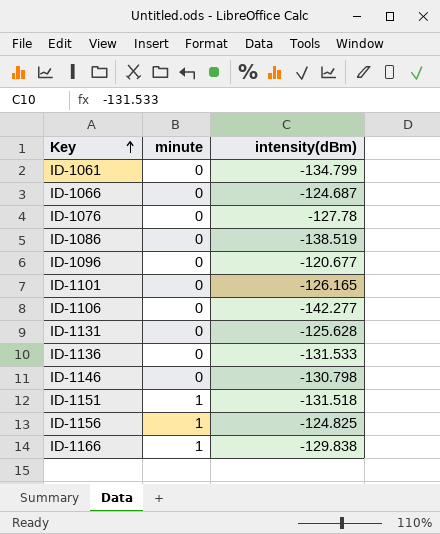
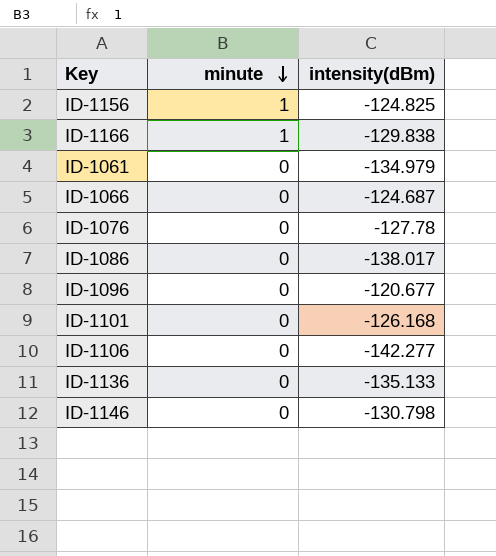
row order: Key ascending -> minute descending
row ID-1131: 0 | -125.628 -> none
row ID-1151: 1 | -131.518 -> none
ID-1061 | intensity(dBm): -134.799 -> -134.979
ID-1086 | intensity(dBm): -138.519 -> -138.017
ID-1101 | intensity(dBm): -126.165 -> -126.168
ID-1136 | intensity(dBm): -131.533 -> -135.133

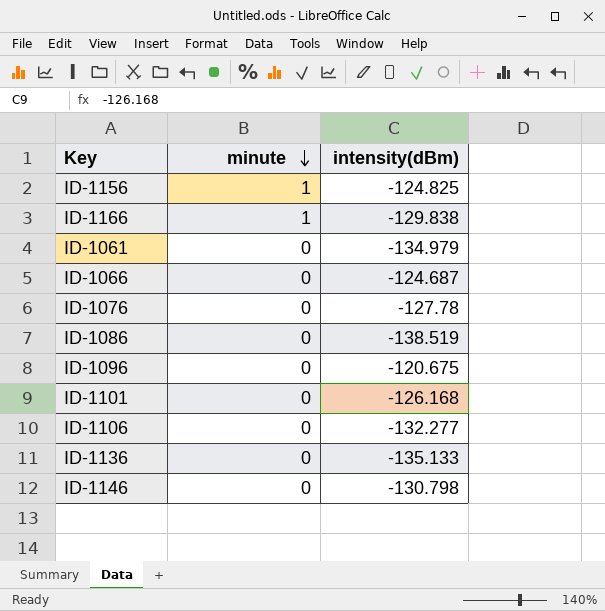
ID-1086 | intensity(dBm): -138.017 -> -138.519
ID-1096 | intensity(dBm): -120.677 -> -120.675
ID-1106 | intensity(dBm): -142.277 -> -132.277

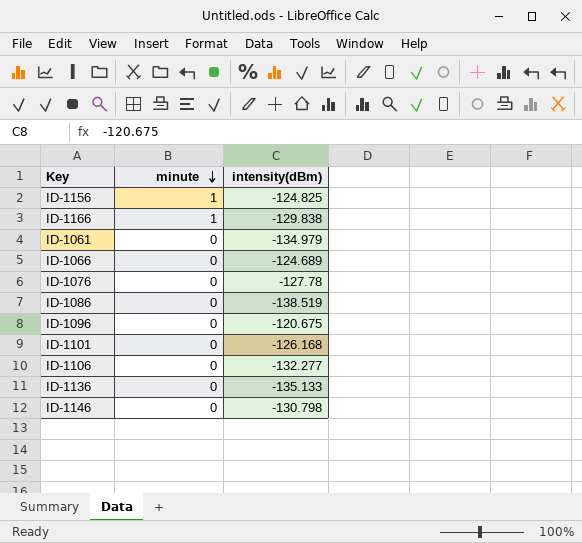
ID-1066 | intensity(dBm): -124.687 -> -124.689

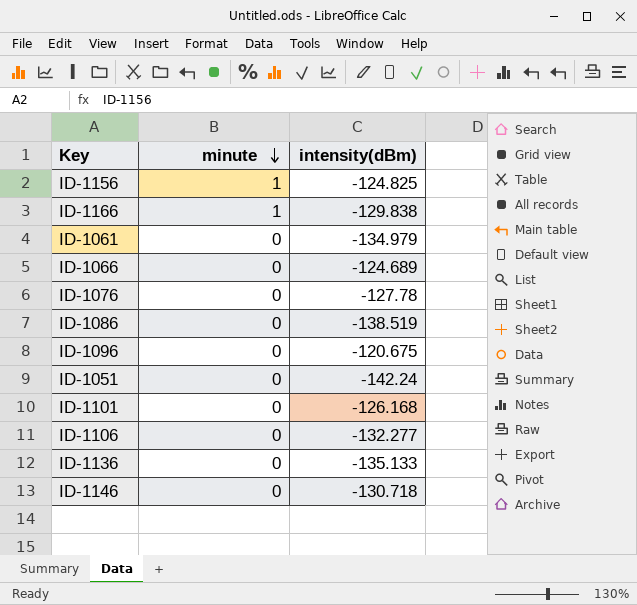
row ID-1051: none -> 0 | -142.24
ID-1146 | intensity(dBm): -130.798 -> -130.718

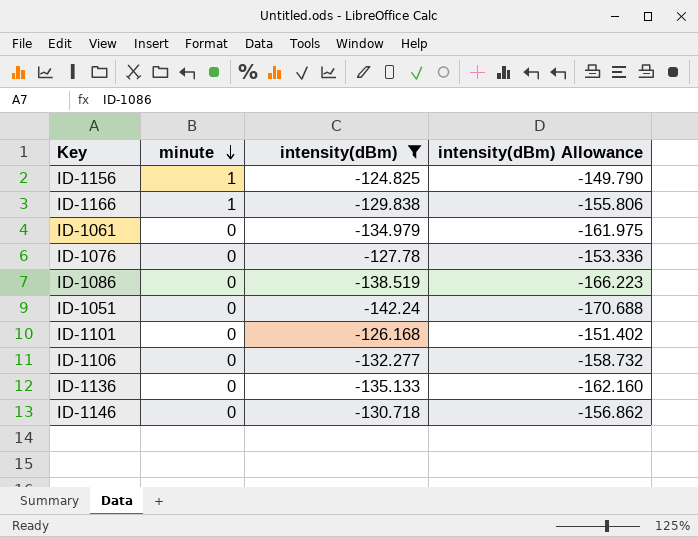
filter: none -> intensity(dBm) <= -124.825
column intensity(dBm) Allowance | formula: none -> [intensity(dBm)] * 1.2

